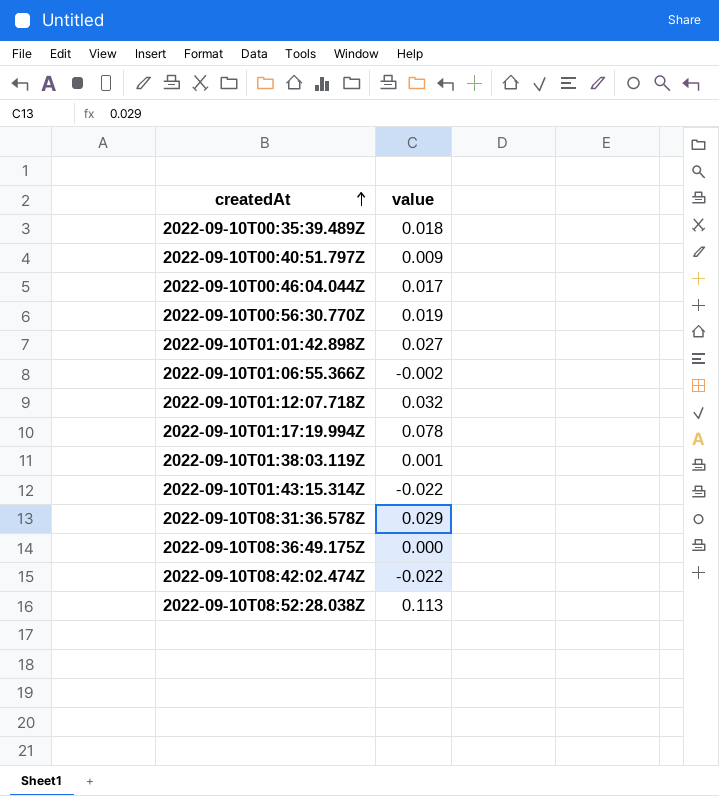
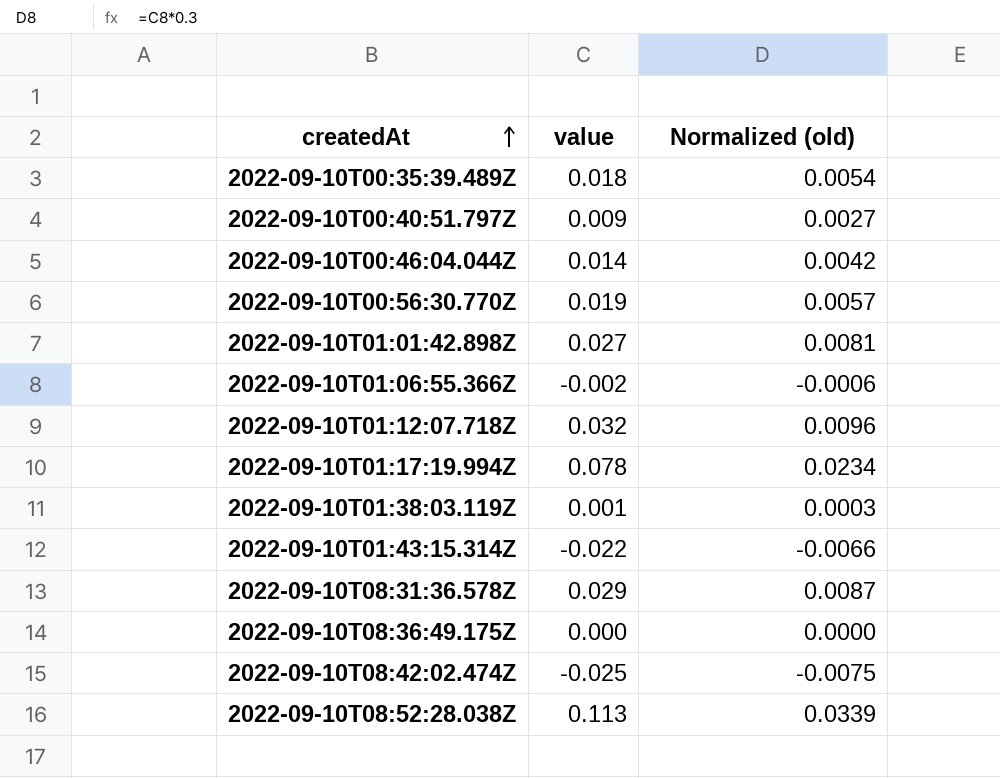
column Normalized (old) | formula: none -> [value] * 0.3
2022-09-10T00:46:04.044Z | value: 0.017 -> 0.014
2022-09-10T08:42:02.474Z | value: -0.022 -> -0.025

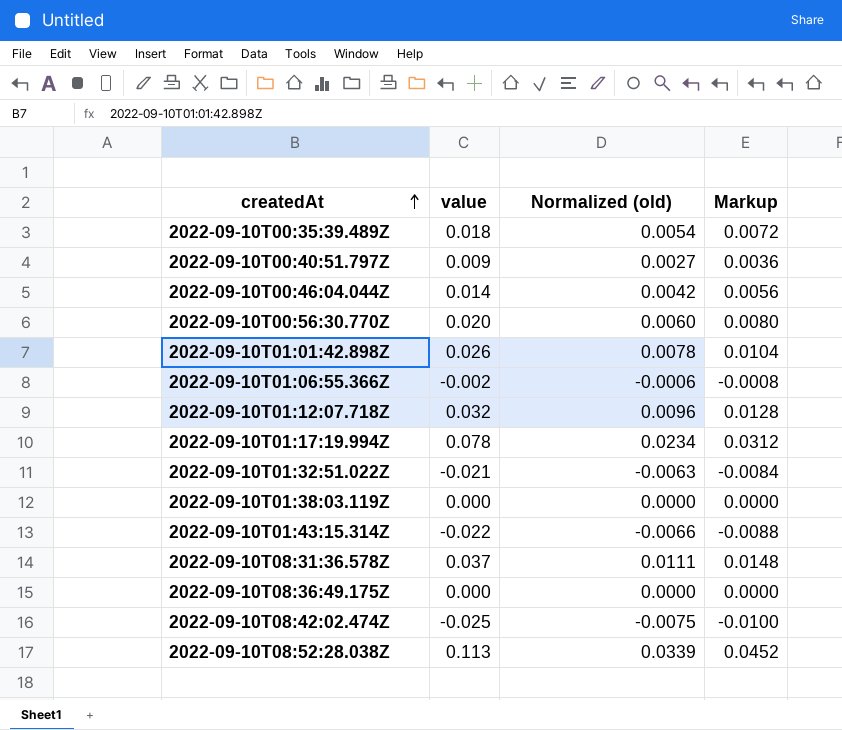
column Markup | formula: none -> [value] * 0.4
2022-09-10T00:56:30.770Z | value: 0.019 -> 0.020
2022-09-10T00:56:30.770Z | Normalized (old): 0.0057 -> 0.0060
2022-09-10T01:01:42.898Z | value: 0.027 -> 0.026
2022-09-10T01:01:42.898Z | Normalized (old): 0.0081 -> 0.0078
row 2022-09-10T01:32:51.022Z: none -> -0.021 | -0.0063 | -0.0084
2022-09-10T01:38:03.119Z | value: 0.001 -> 0.000
2022-09-10T01:38:03.119Z | Normalized (old): 0.0003 -> 0.0000
2022-09-10T08:31:36.578Z | value: 0.029 -> 0.037
2022-09-10T08:31:36.578Z | Normalized (old): 0.0087 -> 0.0111

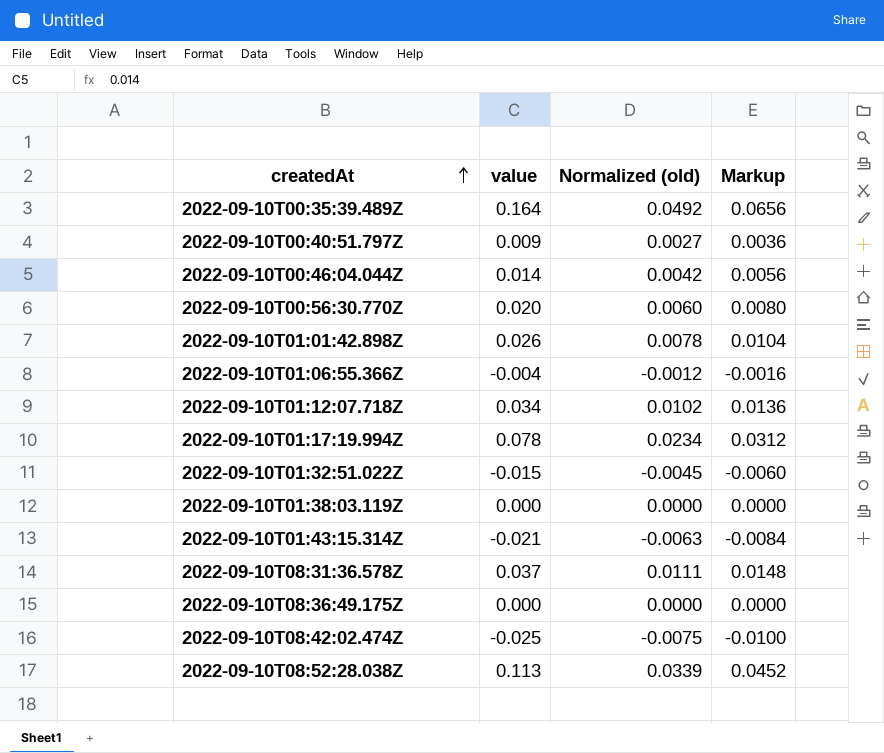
2022-09-10T00:35:39.489Z | value: 0.018 -> 0.164
2022-09-10T00:35:39.489Z | Normalized (old): 0.0054 -> 0.0492
2022-09-10T00:35:39.489Z | Markup: 0.0072 -> 0.0656
2022-09-10T01:06:55.366Z | value: -0.002 -> -0.004
2022-09-10T01:06:55.366Z | Normalized (old): -0.0006 -> -0.0012
2022-09-10T01:06:55.366Z | Markup: -0.0008 -> -0.0016
2022-09-10T01:12:07.718Z | value: 0.032 -> 0.034
2022-09-10T01:12:07.718Z | Normalized (old): 0.0096 -> 0.0102
2022-09-10T01:12:07.718Z | Markup: 0.0128 -> 0.0136
2022-09-10T01:32:51.022Z | value: -0.021 -> -0.015
2022-09-10T01:32:51.022Z | Normalized (old): -0.0063 -> -0.0045
2022-09-10T01:32:51.022Z | Markup: -0.0084 -> -0.0060
2022-09-10T01:43:15.314Z | value: -0.022 -> -0.021
2022-09-10T01:43:15.314Z | Normalized (old): -0.0066 -> -0.0063
2022-09-10T01:43:15.314Z | Markup: -0.0088 -> -0.0084

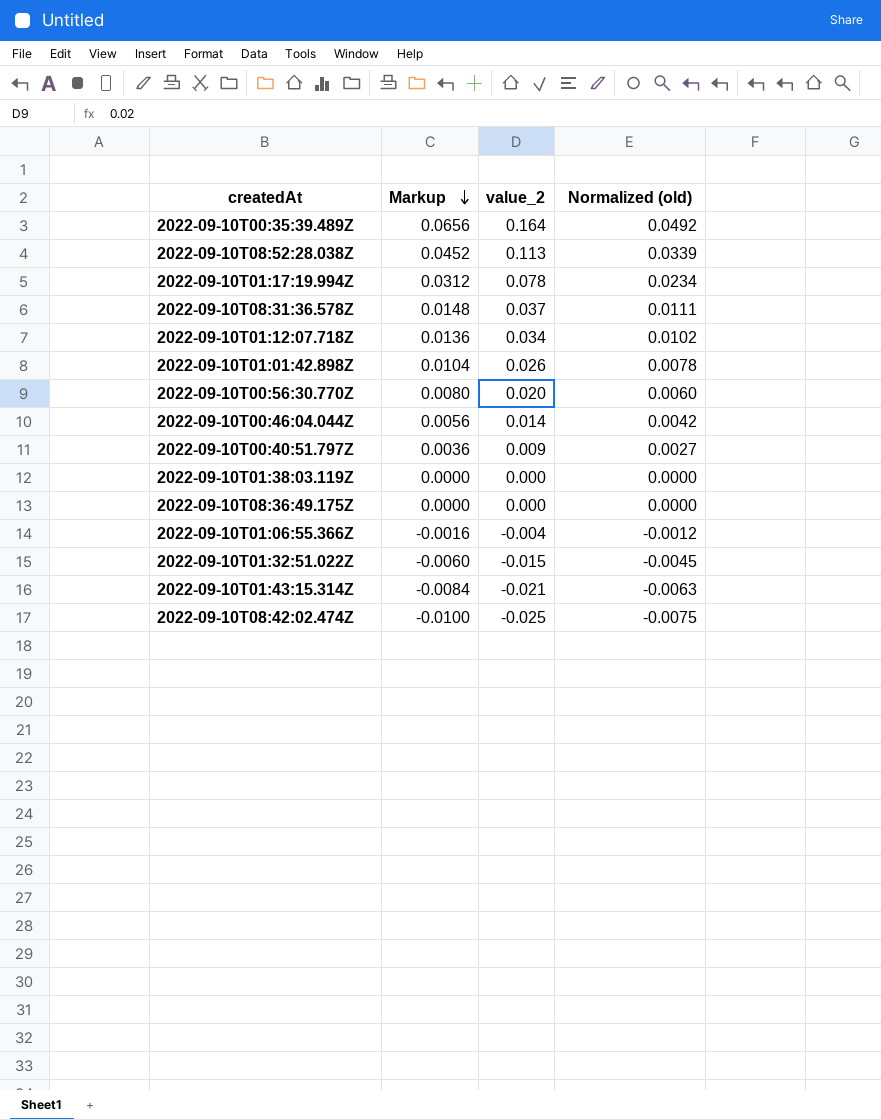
row order: createdAt ascending -> Markup descending
column Markup | position: 4 -> 2
column name: value -> value_2

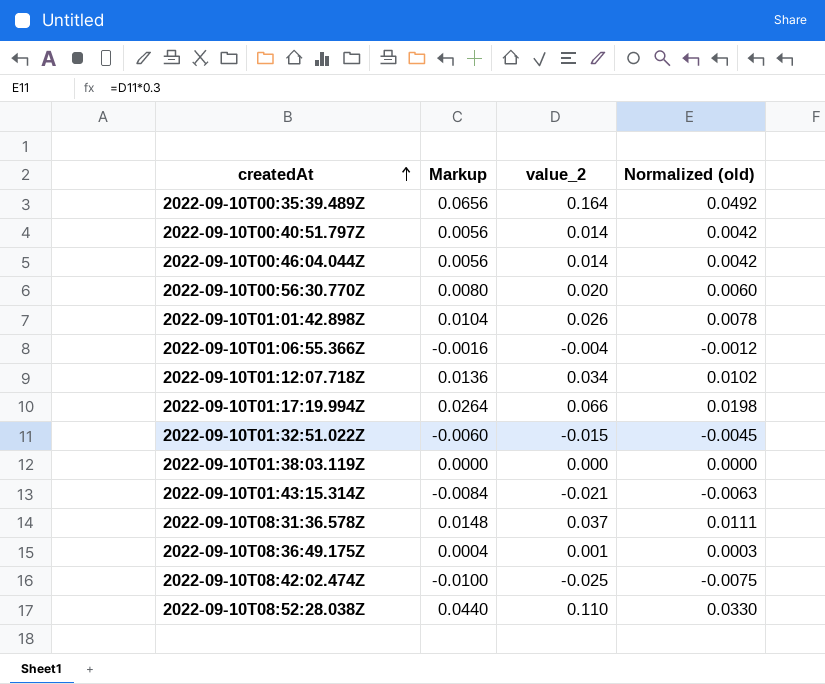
row order: Markup descending -> createdAt ascending
2022-09-10T00:40:51.797Z | Markup: 0.0036 -> 0.0056
2022-09-10T00:40:51.797Z | value_2: 0.009 -> 0.014
2022-09-10T00:40:51.797Z | Normalized (old): 0.0027 -> 0.0042
2022-09-10T01:17:19.994Z | Markup: 0.0312 -> 0.0264
2022-09-10T01:17:19.994Z | value_2: 0.078 -> 0.066
2022-09-10T01:17:19.994Z | Normalized (old): 0.0234 -> 0.0198
2022-09-10T08:36:49.175Z | Markup: 0.0000 -> 0.0004
2022-09-10T08:36:49.175Z | value_2: 0.000 -> 0.001
2022-09-10T08:36:49.175Z | Normalized (old): 0.0000 -> 0.0003
2022-09-10T08:52:28.038Z | Markup: 0.0452 -> 0.0440
2022-09-10T08:52:28.038Z | value_2: 0.113 -> 0.110
2022-09-10T08:52:28.038Z | Normalized (old): 0.0339 -> 0.0330

